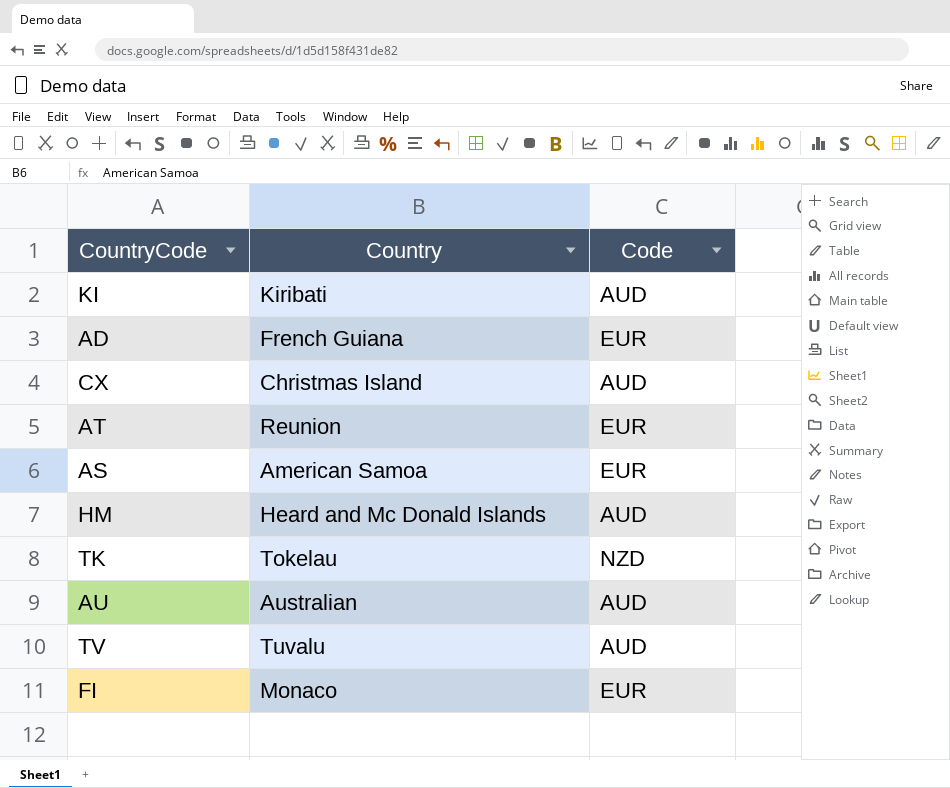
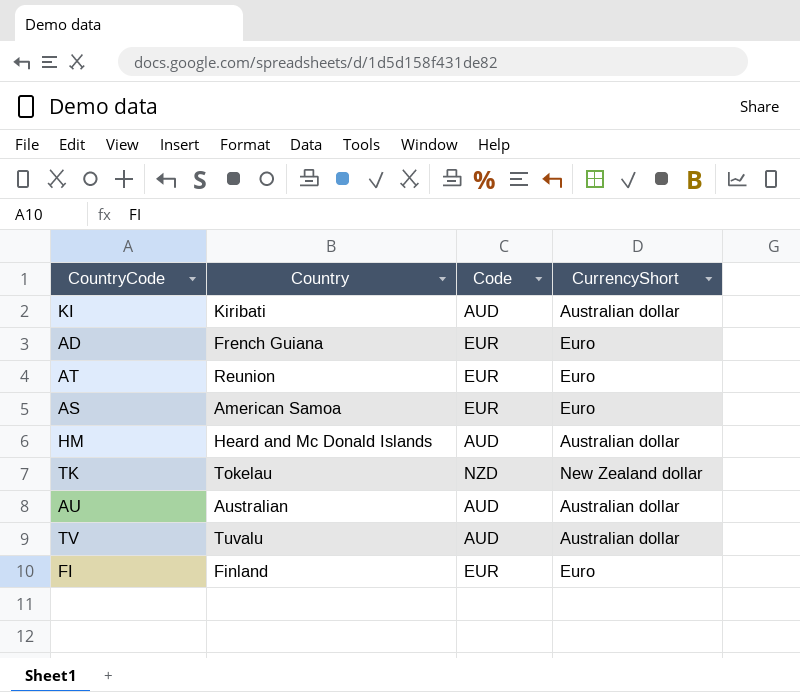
column CurrencyShort | position: none -> 4
row CX: Christmas Island | AUD -> none
FI | Country: Monaco -> Finland

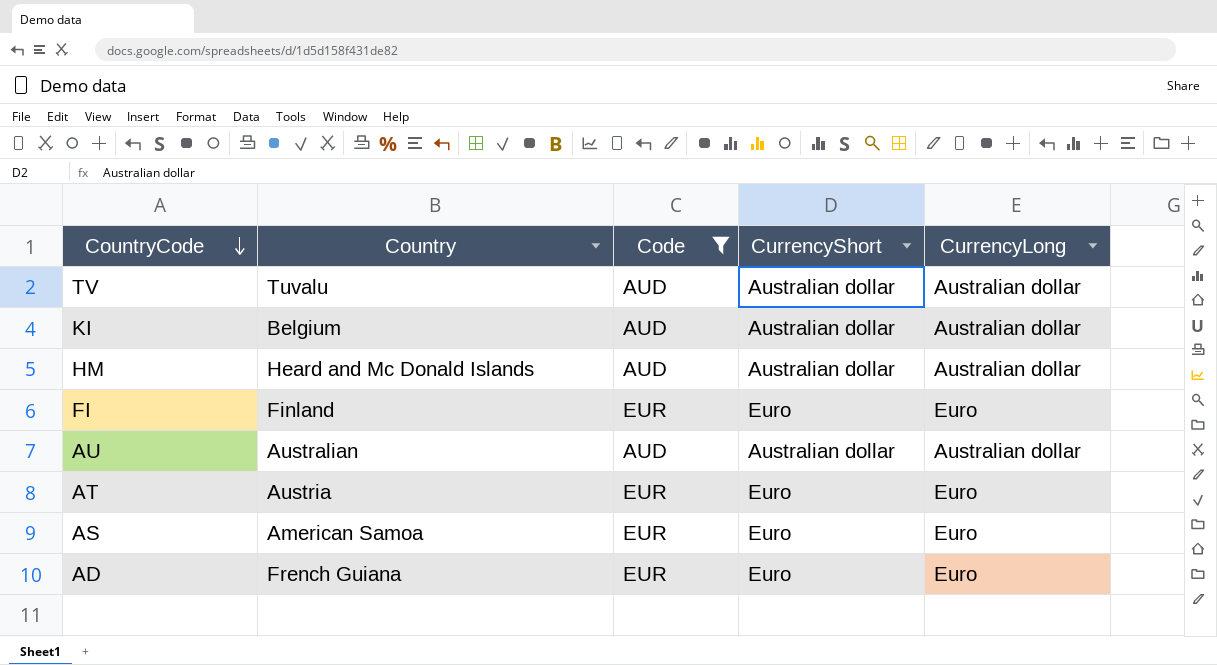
filter: none -> Code != NZD
row order: none -> CountryCode descending
column CurrencyLong | position: none -> 5
KI | Country: Kiribati -> Belgium
AT | Country: Reunion -> Austria

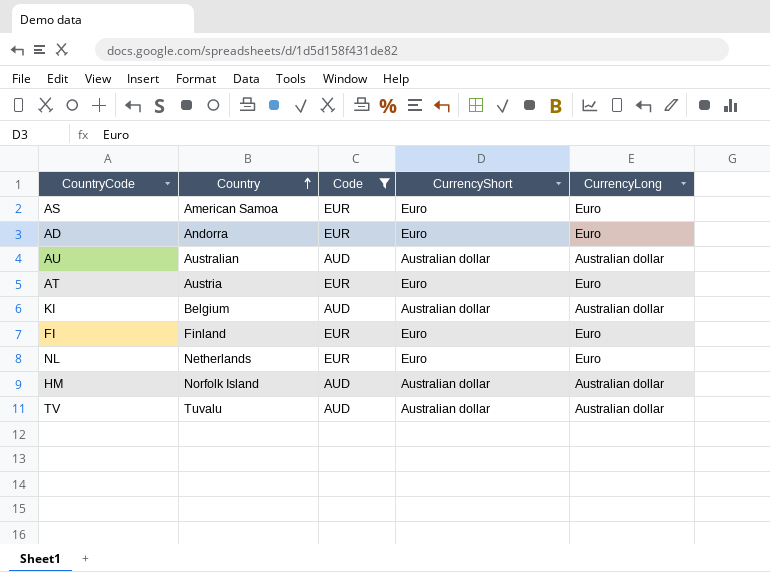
row order: CountryCode descending -> Country ascending
AD | Country: French Guiana -> Andorra
row NL: none -> Netherlands | EUR | Euro | Euro
HM | Country: Heard and Mc Donald Islands -> Norfolk Island

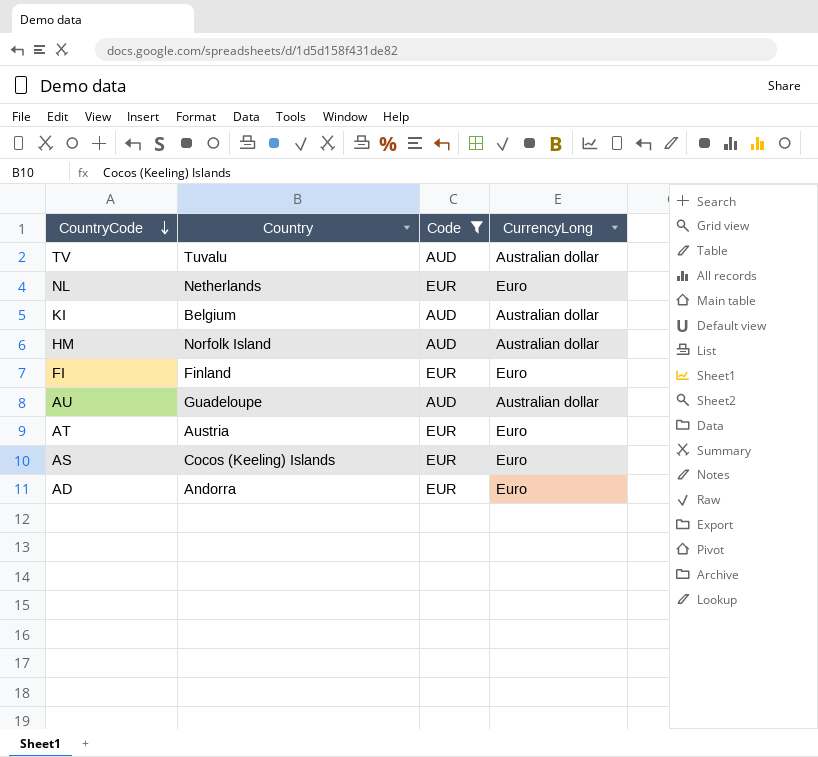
row order: Country ascending -> CountryCode descending
column CurrencyShort | position: 4 -> none
AU | Country: Australian -> Guadeloupe
AS | Country: American Samoa -> Cocos (Keeling) Islands

